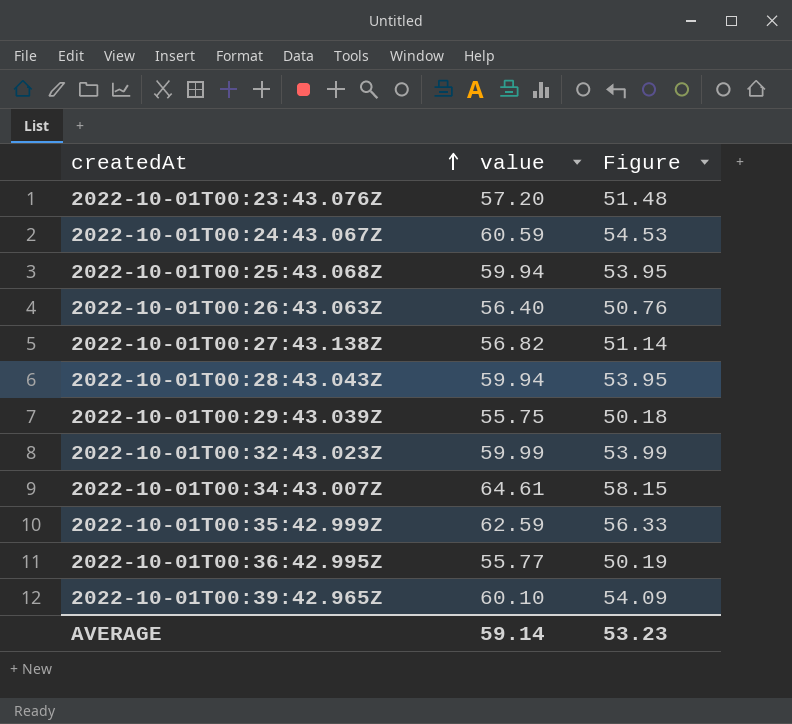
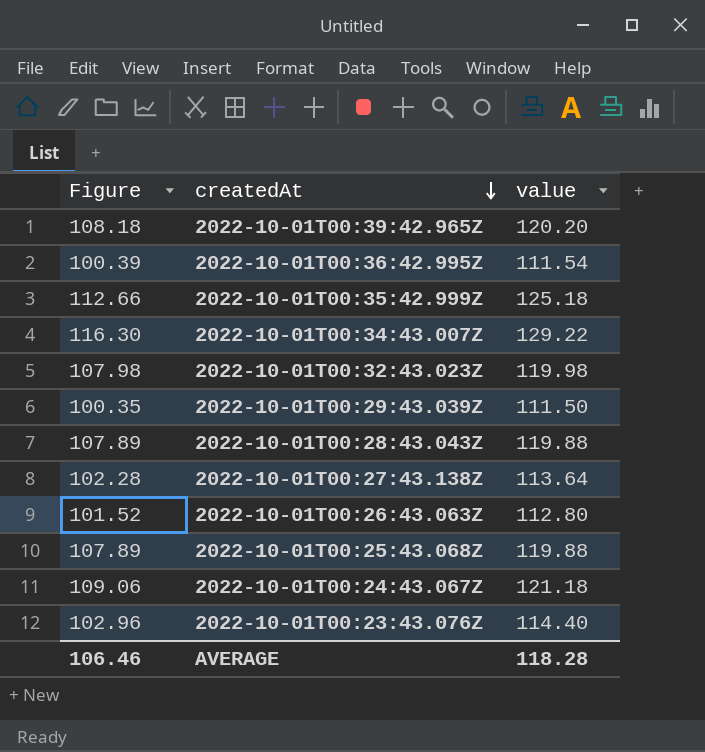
row order: createdAt ascending -> createdAt descending
column Figure | position: 3 -> 1
2022-10-01T00:39:42.965Z | Figure: 54.09 -> 108.18
2022-10-01T00:39:42.965Z | value: 60.10 -> 120.20
2022-10-01T00:36:42.995Z | Figure: 50.19 -> 100.39
2022-10-01T00:36:42.995Z | value: 55.77 -> 111.54
2022-10-01T00:35:42.999Z | Figure: 56.33 -> 112.66
2022-10-01T00:35:42.999Z | value: 62.59 -> 125.18
2022-10-01T00:34:43.007Z | Figure: 58.15 -> 116.30
2022-10-01T00:34:43.007Z | value: 64.61 -> 129.22
2022-10-01T00:32:43.023Z | Figure: 53.99 -> 107.98
2022-10-01T00:32:43.023Z | value: 59.99 -> 119.98
2022-10-01T00:29:43.039Z | Figure: 50.18 -> 100.35
2022-10-01T00:29:43.039Z | value: 55.75 -> 111.50
2022-10-01T00:28:43.043Z | Figure: 53.95 -> 107.89
2022-10-01T00:28:43.043Z | value: 59.94 -> 119.88
2022-10-01T00:27:43.138Z | Figure: 51.14 -> 102.28
2022-10-01T00:27:43.138Z | value: 56.82 -> 113.64
2022-10-01T00:26:43.063Z | Figure: 50.76 -> 101.52
2022-10-01T00:26:43.063Z | value: 56.40 -> 112.80
2022-10-01T00:25:43.068Z | Figure: 53.95 -> 107.89
2022-10-01T00:25:43.068Z | value: 59.94 -> 119.88
2022-10-01T00:24:43.067Z | Figure: 54.53 -> 109.06
2022-10-01T00:24:43.067Z | value: 60.59 -> 121.18
2022-10-01T00:23:43.076Z | Figure: 51.48 -> 102.96
2022-10-01T00:23:43.076Z | value: 57.20 -> 114.40
AVERAGE | Figure: 53.23 -> 106.46
AVERAGE | value: 59.14 -> 118.28

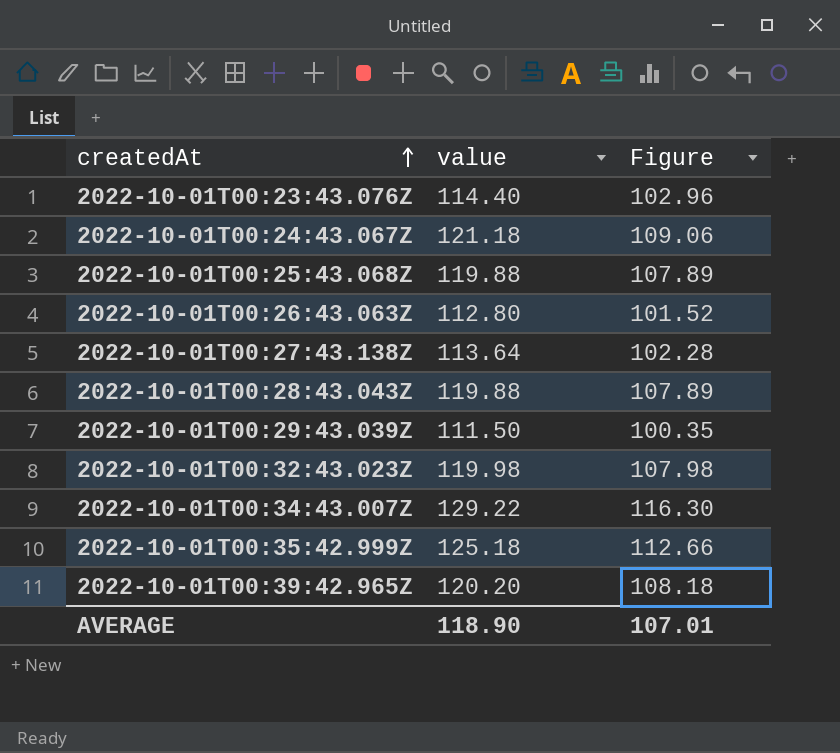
row order: createdAt descending -> createdAt ascending
column Figure | position: 1 -> 3
row 2022-10-01T00:36:42.995Z: 100.39 | 111.54 -> none
AVERAGE | value: 118.28 -> 118.90
AVERAGE | Figure: 106.46 -> 107.01

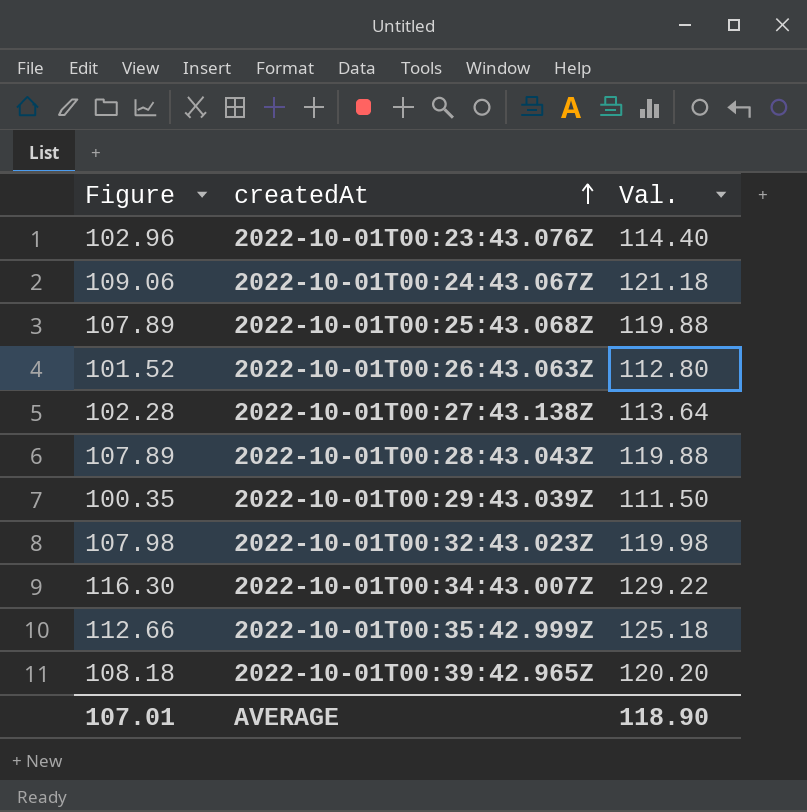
column Figure | position: 3 -> 1
column name: value -> Val.

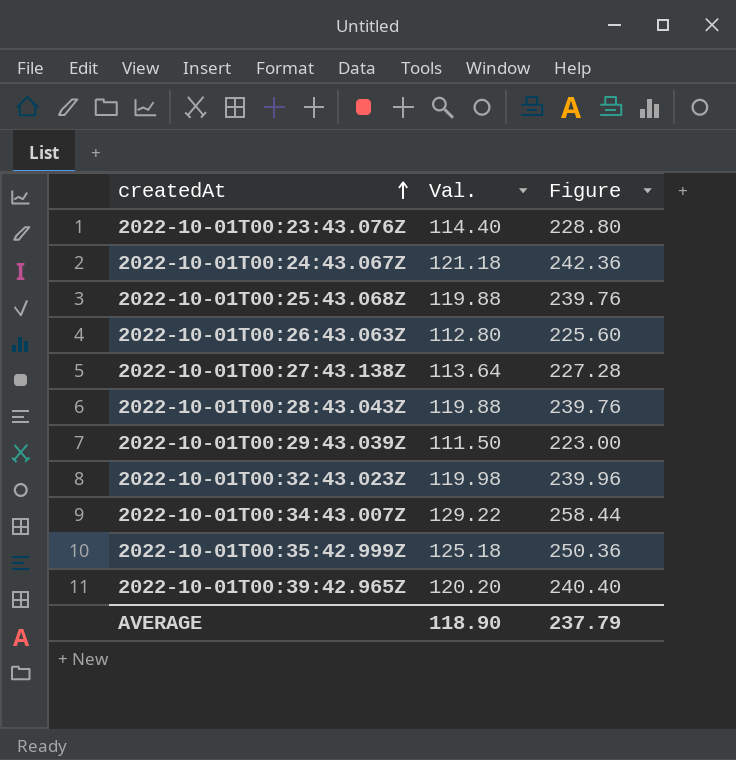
column Figure | formula: [Val.] * 0.9 -> [Val.] * 2
column Figure | position: 1 -> 3
AVERAGE | Figure: 107.01 -> 237.79

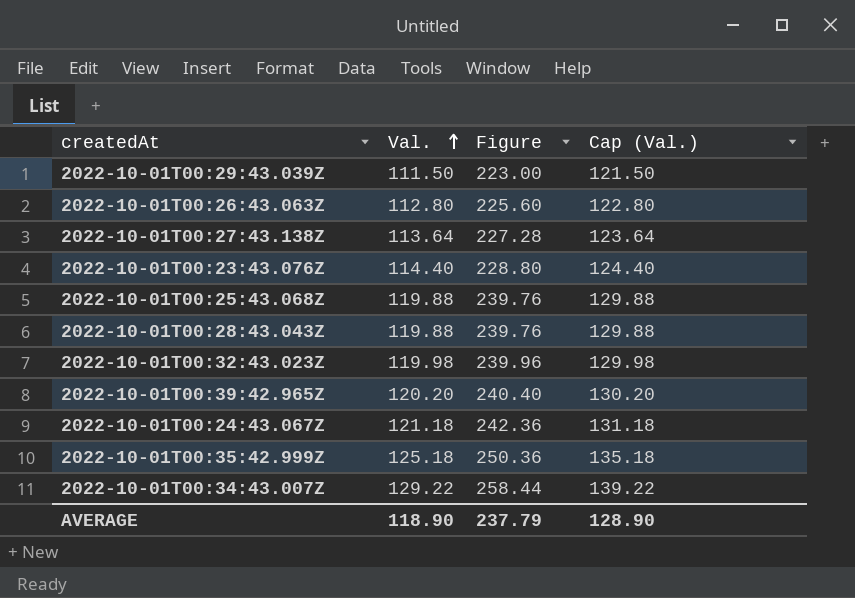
row order: createdAt ascending -> Val. ascending
column Cap (Val.) | formula: none -> [Val.] + 10

